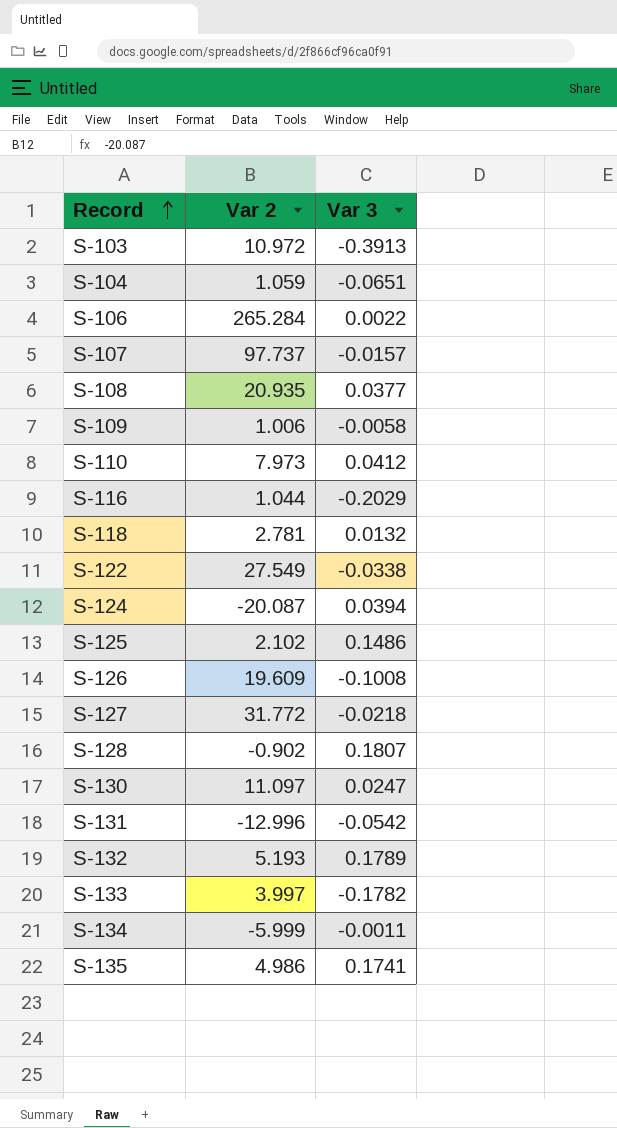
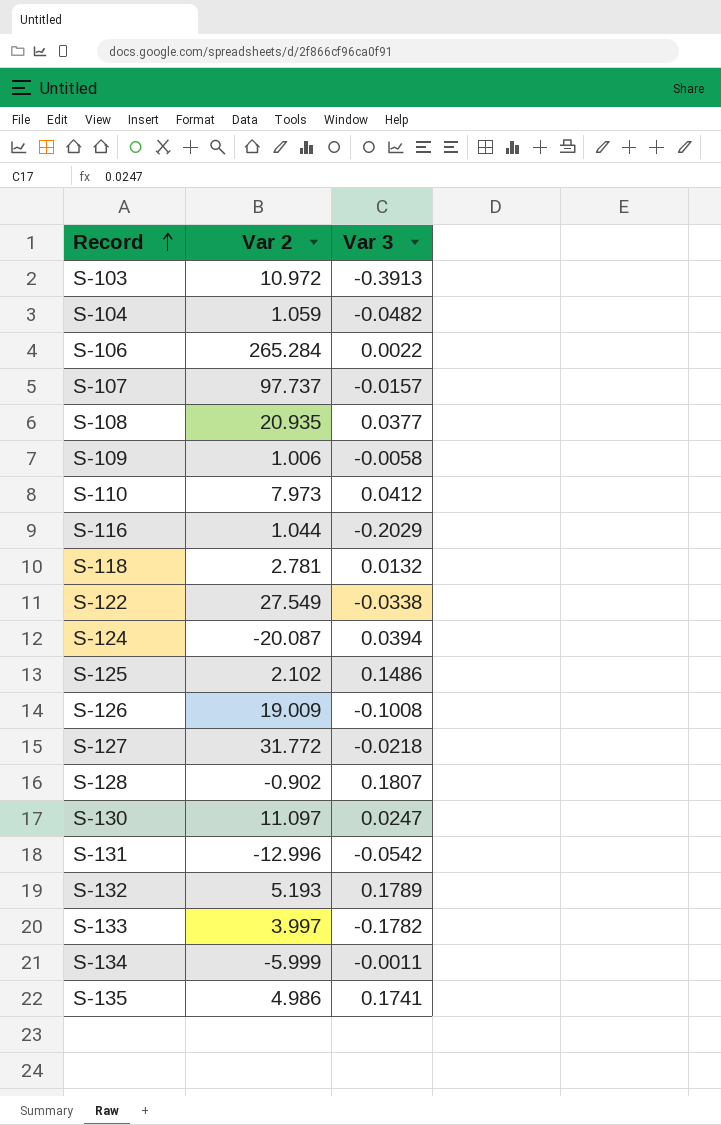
S-104 | Var 3: -0.0651 -> -0.0482
S-126 | Var 2: 19.609 -> 19.009

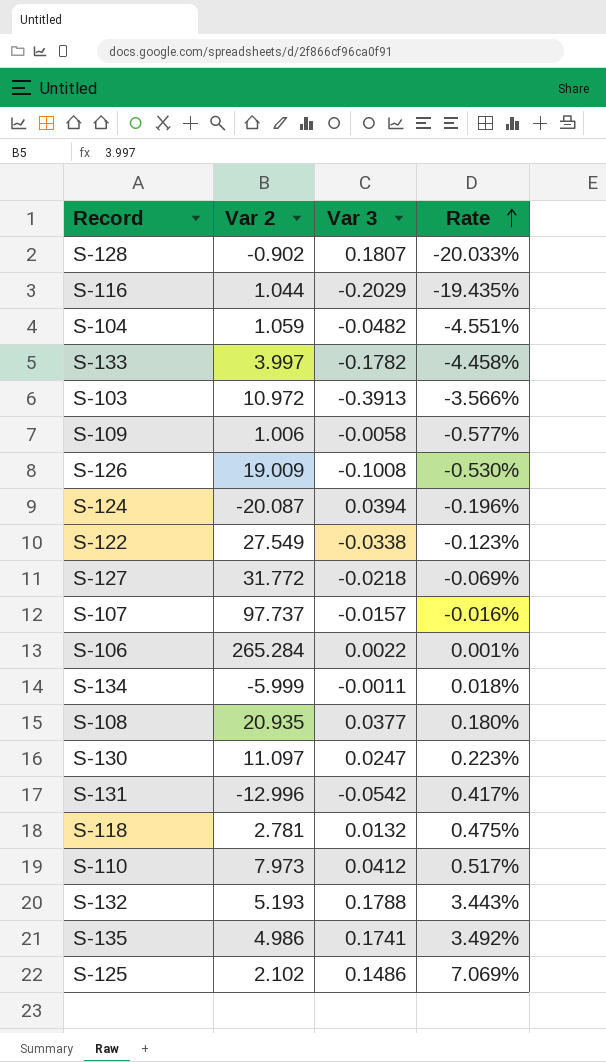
row order: Record ascending -> Rate ascending
column Rate | formula: none -> [Var 3] / [Var 2]
S-132 | Var 3: 0.1789 -> 0.1788

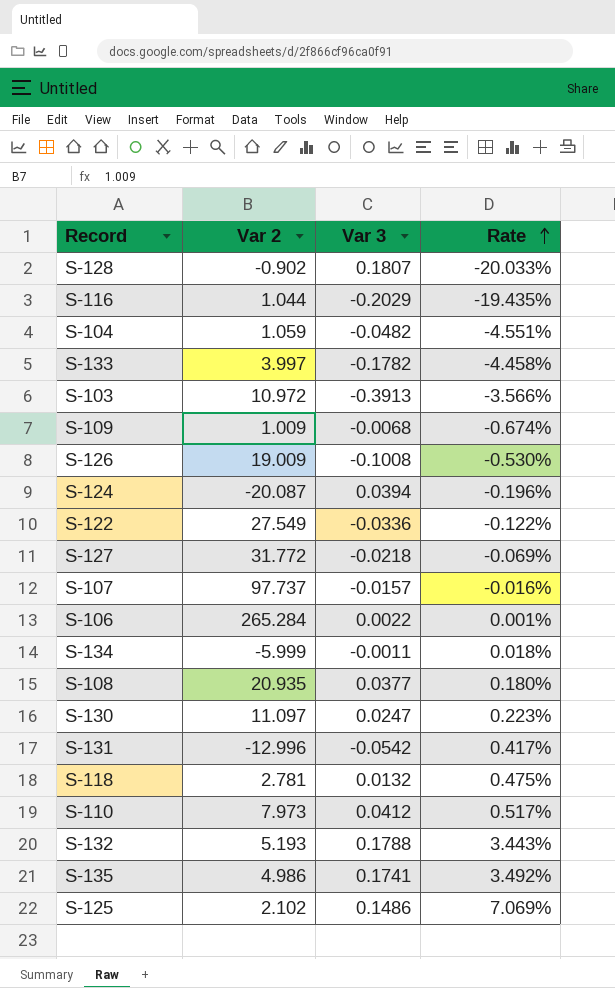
S-109 | Var 2: 1.006 -> 1.009
S-109 | Var 3: -0.0058 -> -0.0068
S-109 | Rate: -0.577% -> -0.674%
S-122 | Var 3: -0.0338 -> -0.0336
S-122 | Rate: -0.123% -> -0.122%

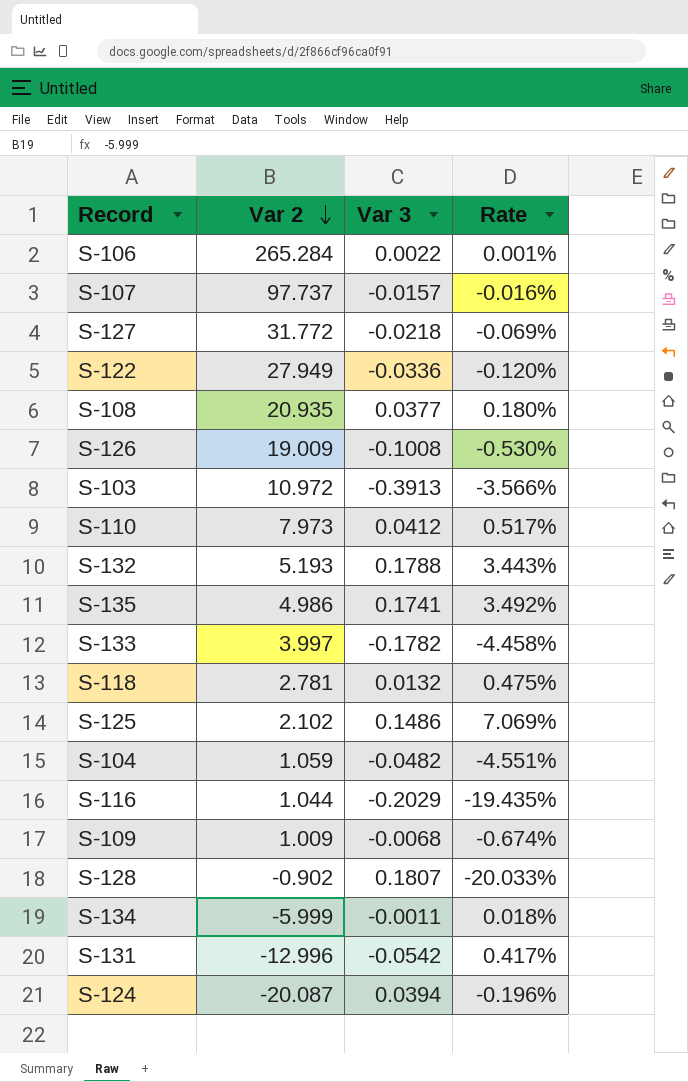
row order: Rate ascending -> Var 2 descending
row S-130: 11.097 | 0.0247 | 0.223% -> none
S-122 | Var 2: 27.549 -> 27.949
S-122 | Rate: -0.122% -> -0.120%

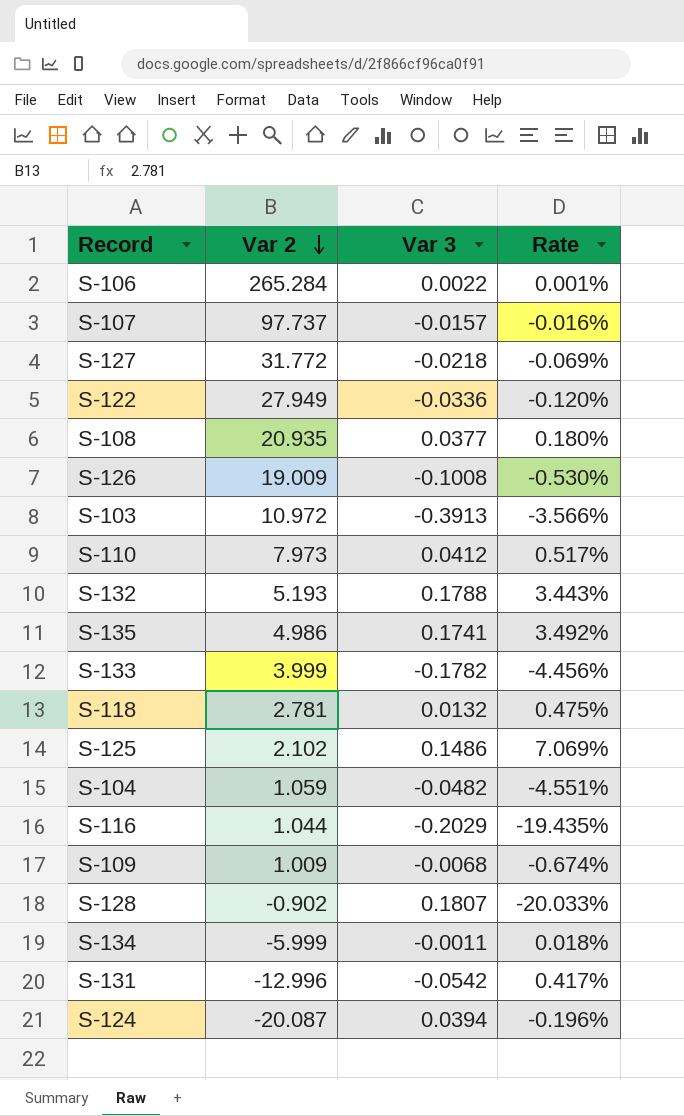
S-133 | Var 2: 3.997 -> 3.999
S-133 | Rate: -4.458% -> -4.456%

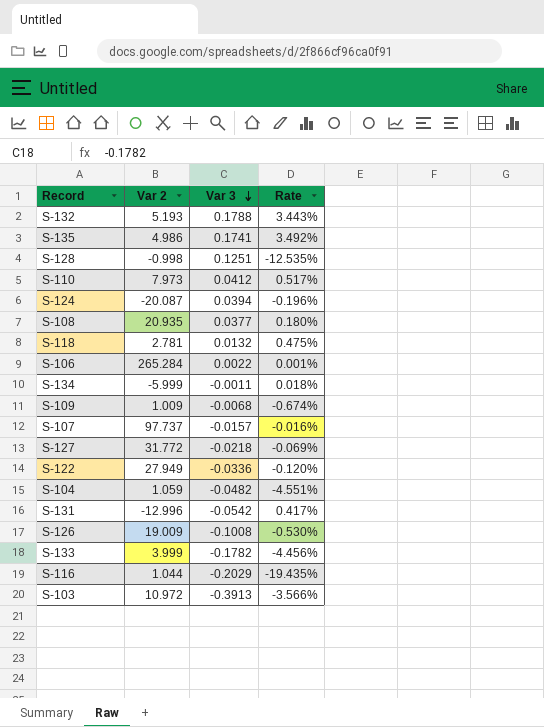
row order: Var 2 descending -> Var 3 descending
row S-125: 2.102 | 0.1486 | 7.069% -> none
S-128 | Var 2: -0.902 -> -0.998
S-128 | Var 3: 0.1807 -> 0.1251
S-128 | Rate: -20.033% -> -12.535%

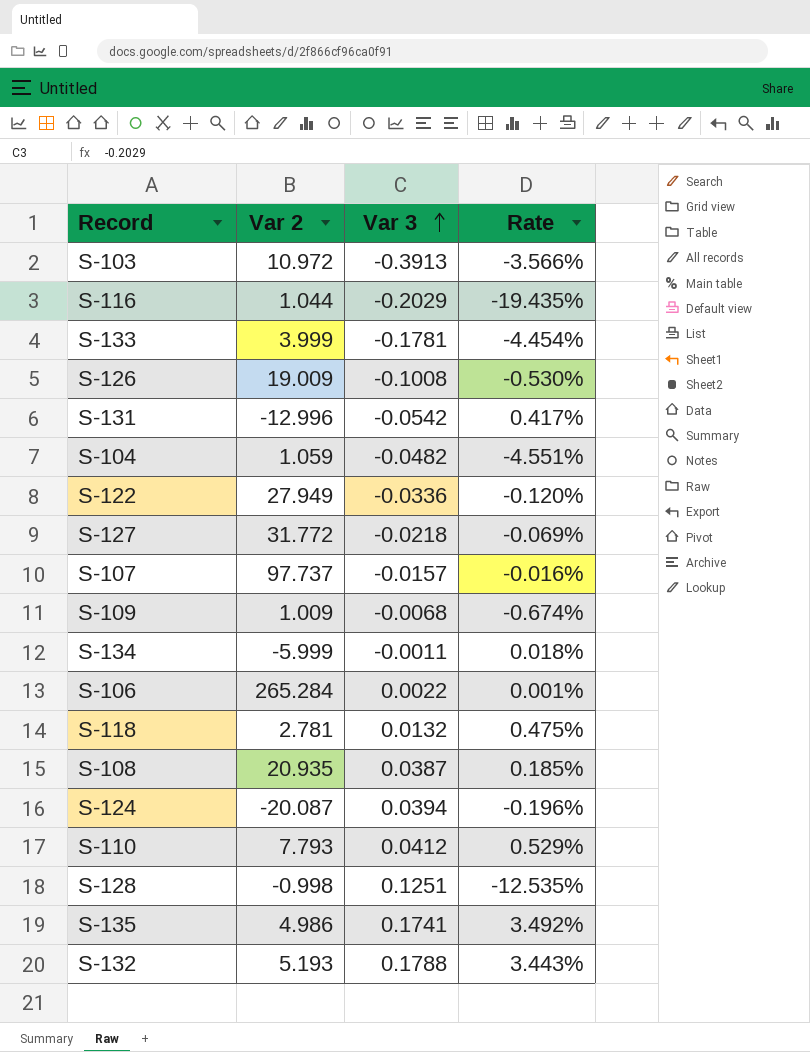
row order: Var 3 descending -> Var 3 ascending
S-133 | Var 3: -0.1782 -> -0.1781
S-133 | Rate: -4.456% -> -4.454%
S-108 | Var 3: 0.0377 -> 0.0387
S-108 | Rate: 0.180% -> 0.185%
S-110 | Var 2: 7.973 -> 7.793
S-110 | Rate: 0.517% -> 0.529%

